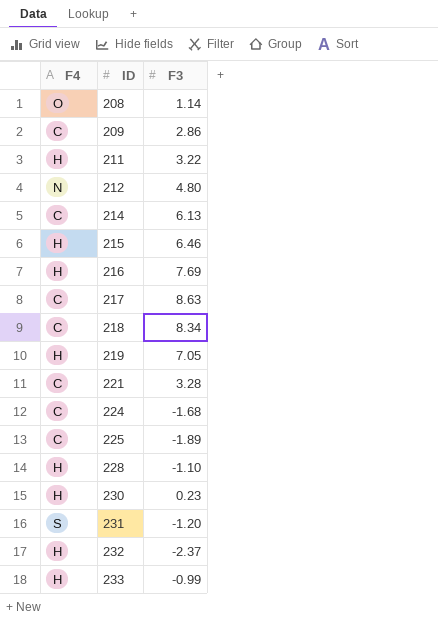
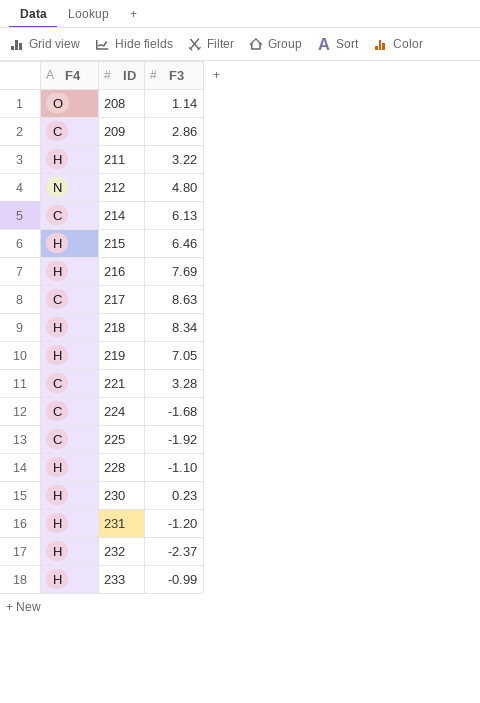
218 | F4: C -> H
225 | F3: -1.89 -> -1.92
231 | F4: S -> H

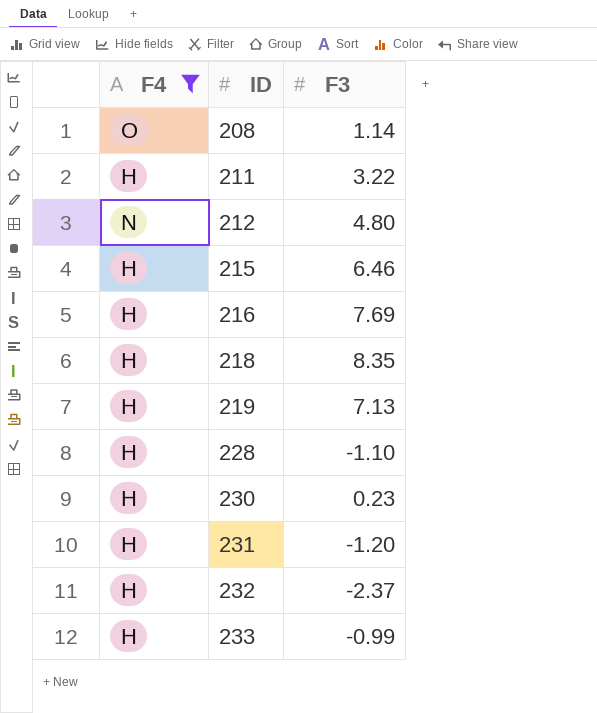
filter: none -> F4 != C
218 | F3: 8.34 -> 8.35
219 | F3: 7.05 -> 7.13

